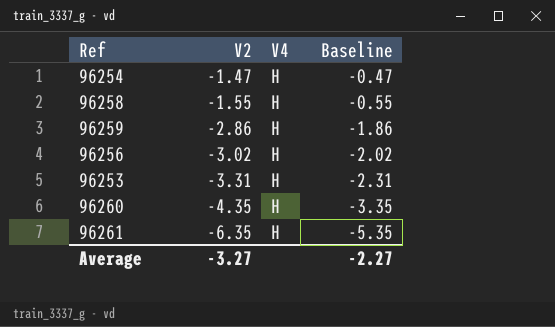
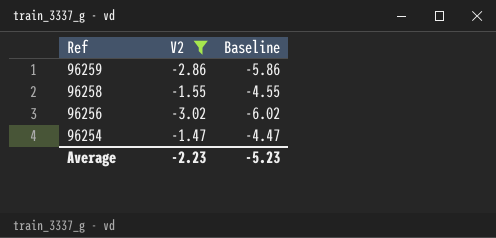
filter: none -> V2 >= -3.02
row order: V2 descending -> Ref descending
column V4 | position: 3 -> none
column Baseline | formula: [V2] + 1 -> [V2] - 3
Average | V2: -3.27 -> -2.23
Average | Baseline: -2.27 -> -5.23

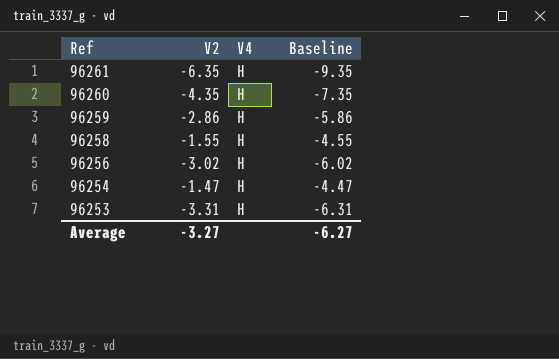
filter: V2 >= -3.02 -> none
column V4 | position: none -> 3
Average | V2: -2.23 -> -3.27
Average | Baseline: -5.23 -> -6.27

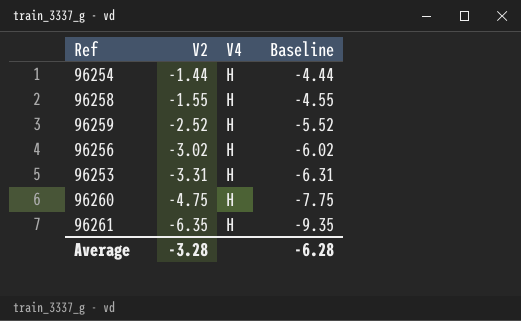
row order: Ref descending -> V2 descending
96254 | V2: -1.47 -> -1.44
96254 | Baseline: -4.47 -> -4.44
96259 | V2: -2.86 -> -2.52
96259 | Baseline: -5.86 -> -5.52
96260 | V2: -4.35 -> -4.75
96260 | Baseline: -7.35 -> -7.75
Average | V2: -3.27 -> -3.28
Average | Baseline: -6.27 -> -6.28

